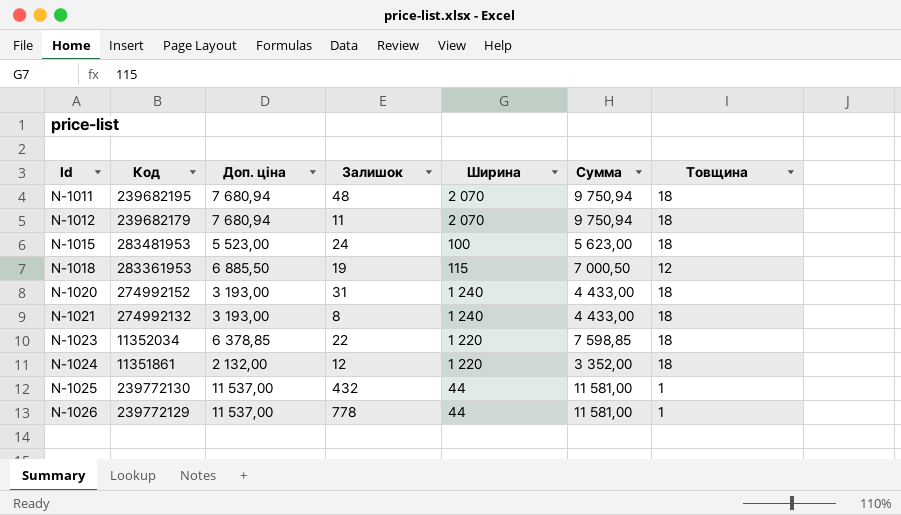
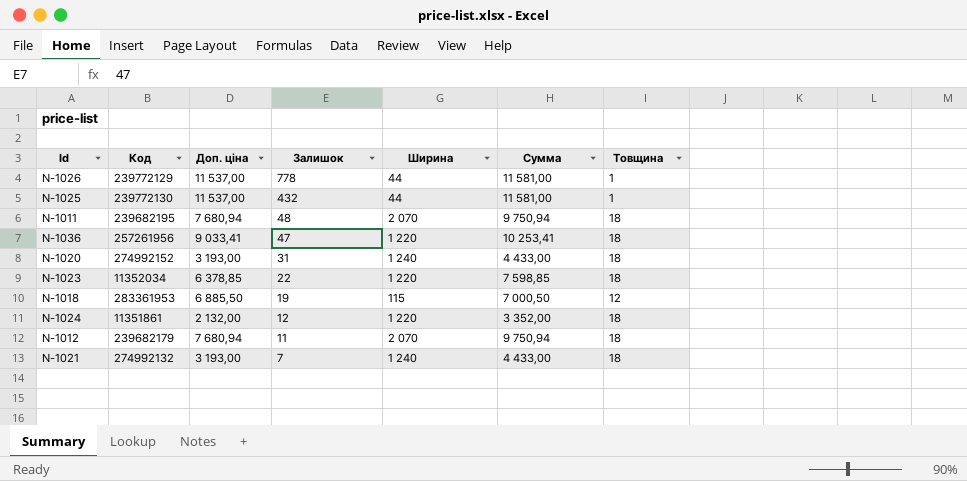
row order: Id ascending -> Залишок descending
row N-1015: 283481953 | 5 523,00 | 24 | 100 | 5 623,00 | 18 -> none
row N-1036: none -> 257261956 | 9 033,41 | 47 | 1 220 | 10 253,41 | 18
N-1021 | Залишок: 8 -> 7

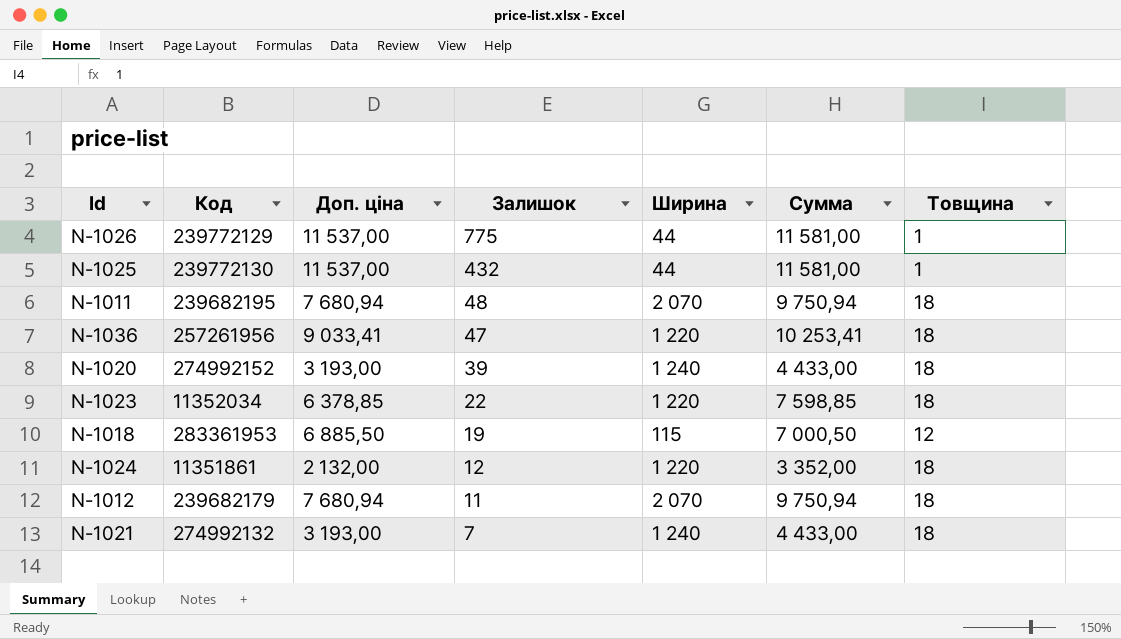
N-1026 | Залишок: 778 -> 775
N-1020 | Залишок: 31 -> 39

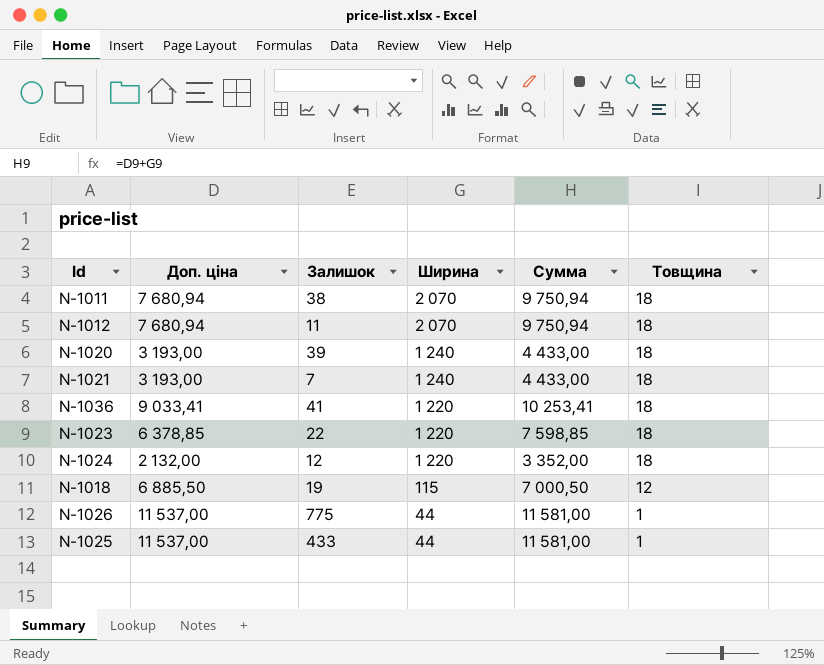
row order: Залишок descending -> Ширина descending
column Код | position: 2 -> none
N-1011 | Залишок: 48 -> 38
N-1036 | Залишок: 47 -> 41
N-1025 | Залишок: 432 -> 433

